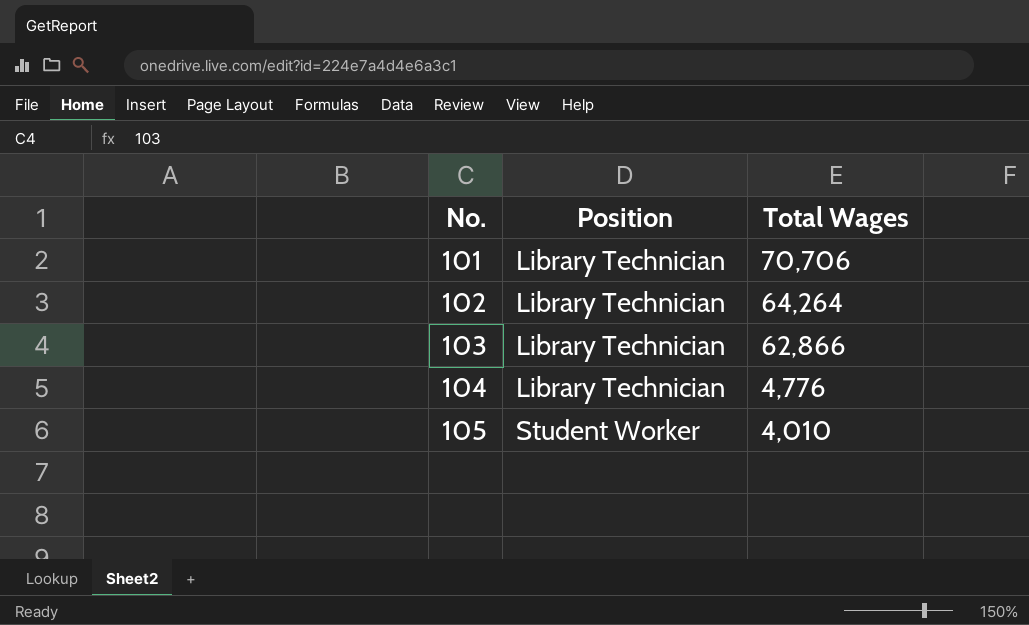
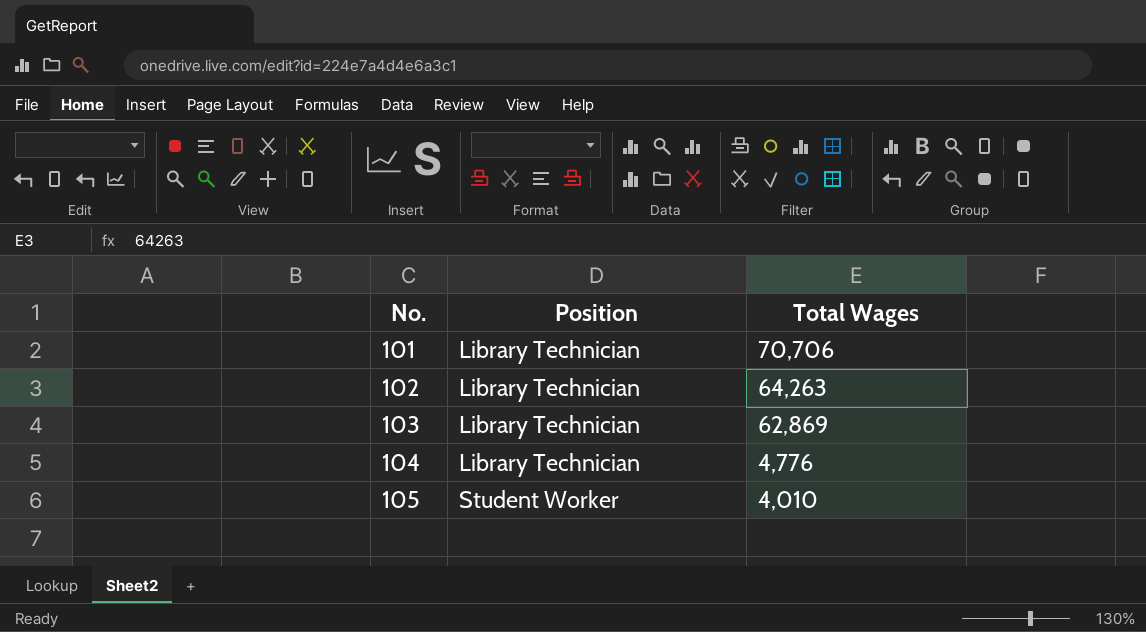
102 | Total Wages: 64,264 -> 64,263
103 | Total Wages: 62,866 -> 62,869

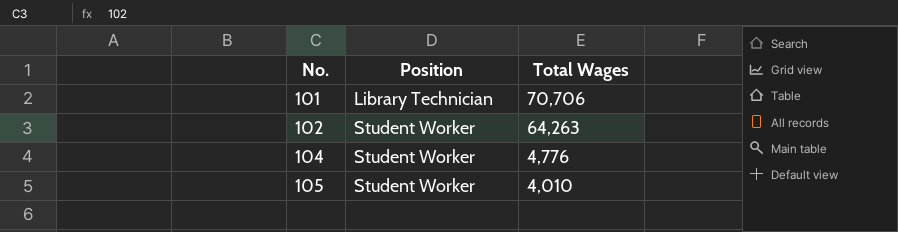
row 103: Library Technician | 62,869 -> none
102 | Position: Library Technician -> Student Worker
104 | Position: Library Technician -> Student Worker

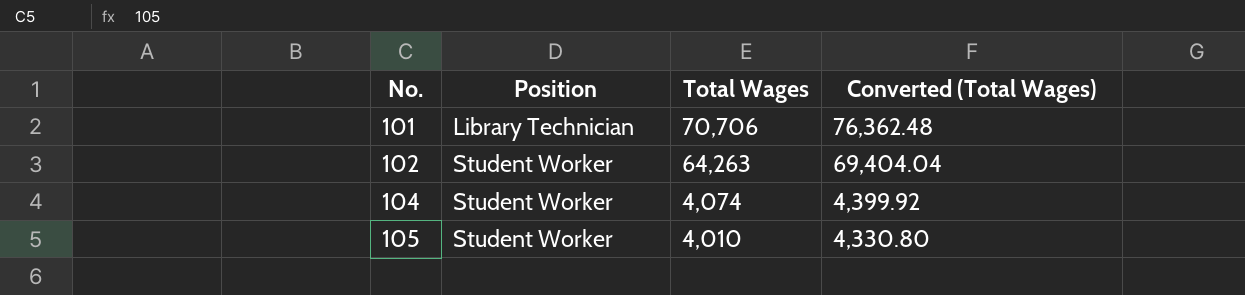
column Converted (Total Wages) | formula: none -> [Total Wages] * 1.08
104 | Total Wages: 4,776 -> 4,074

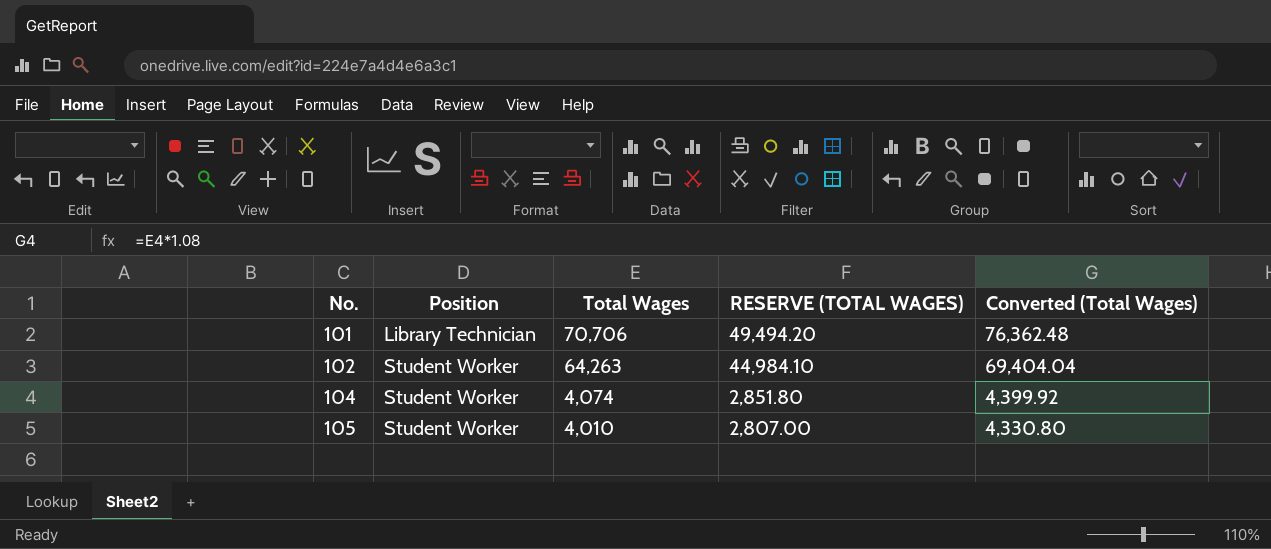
column RESERVE (TOTAL WAGES) | formula: none -> [Total Wages] * 0.7

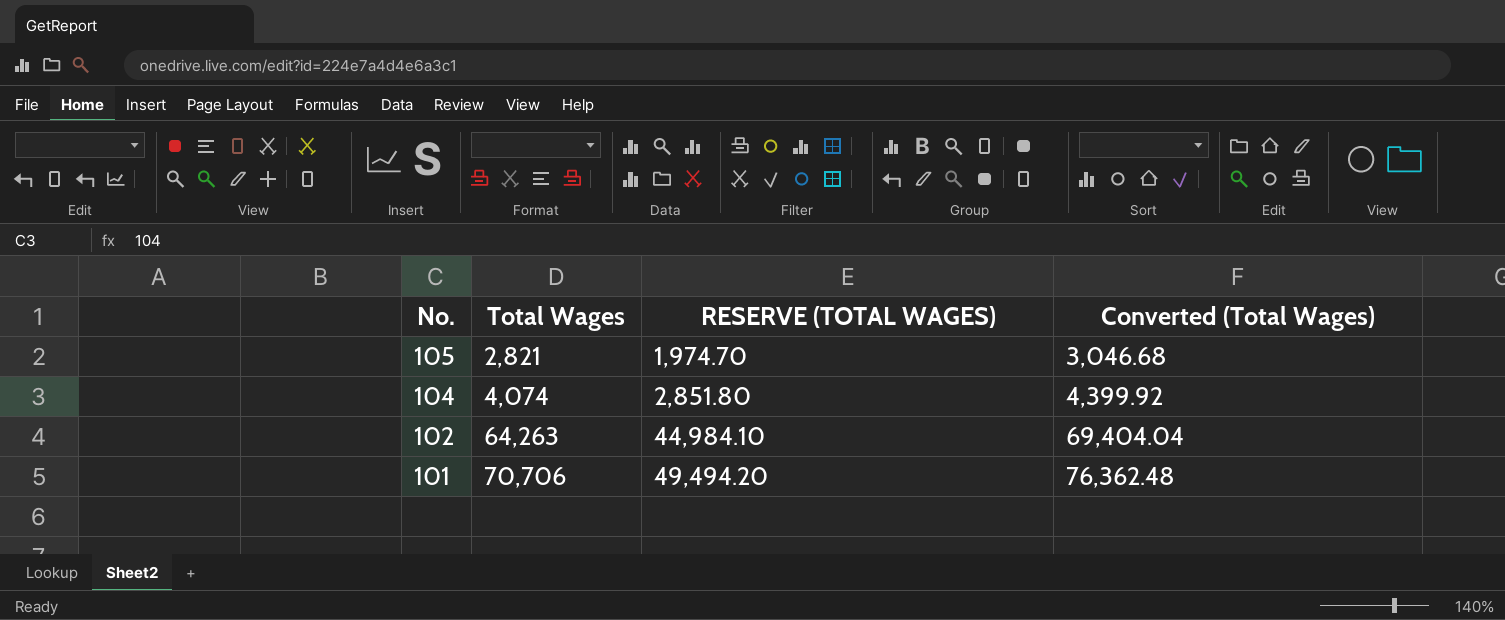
row order: No. ascending -> No. descending
column Position | position: 2 -> none
105 | Total Wages: 4,010 -> 2,821
105 | RESERVE (TOTAL WAGES): 2,807.00 -> 1,974.70
105 | Converted (Total Wages): 4,330.80 -> 3,046.68

